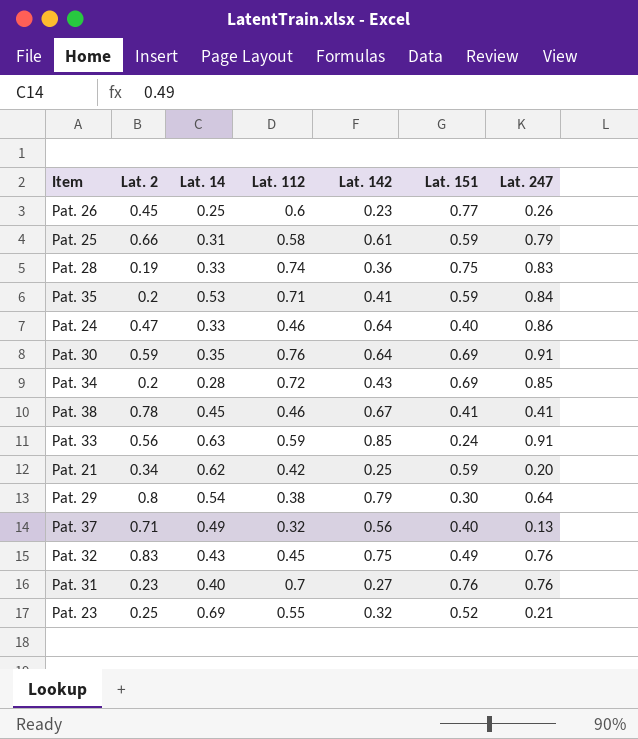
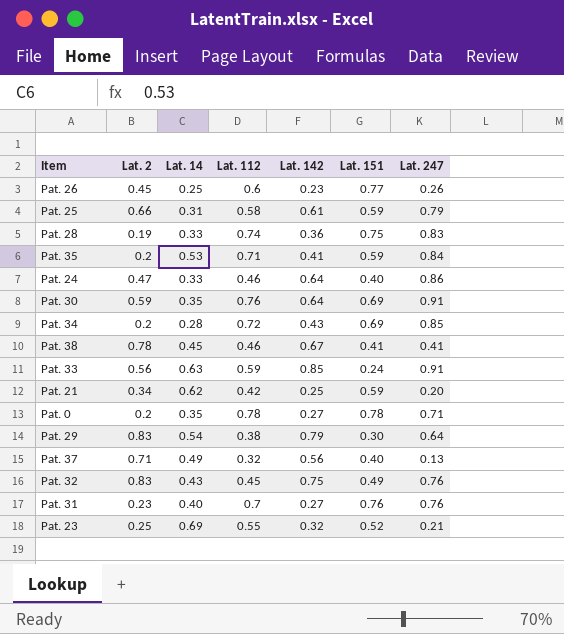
row Pat. 0: none -> 0.2 | 0.35 | 0.78 | 0.27 | 0.78 | 0.71
Pat. 29 | Lat. 2: 0.8 -> 0.83

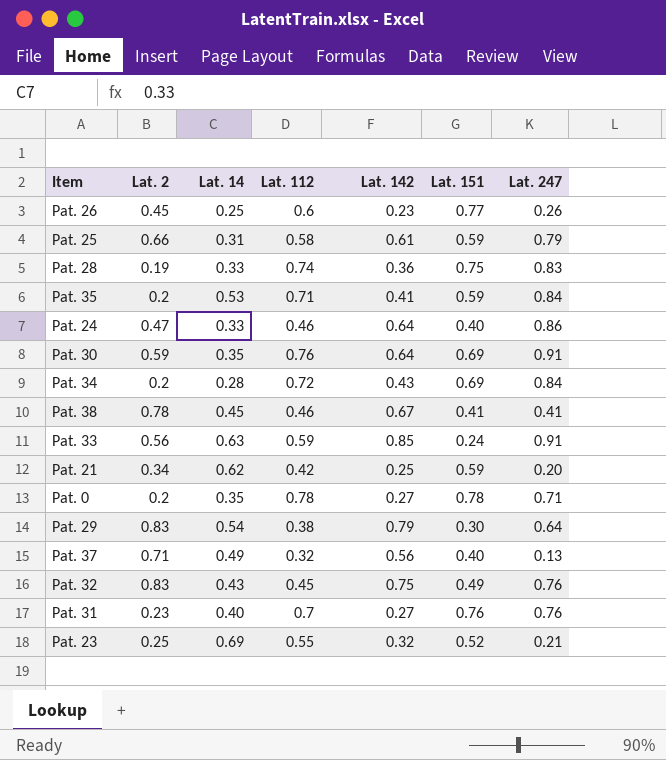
Pat. 34 | Lat. 247: 0.85 -> 0.84

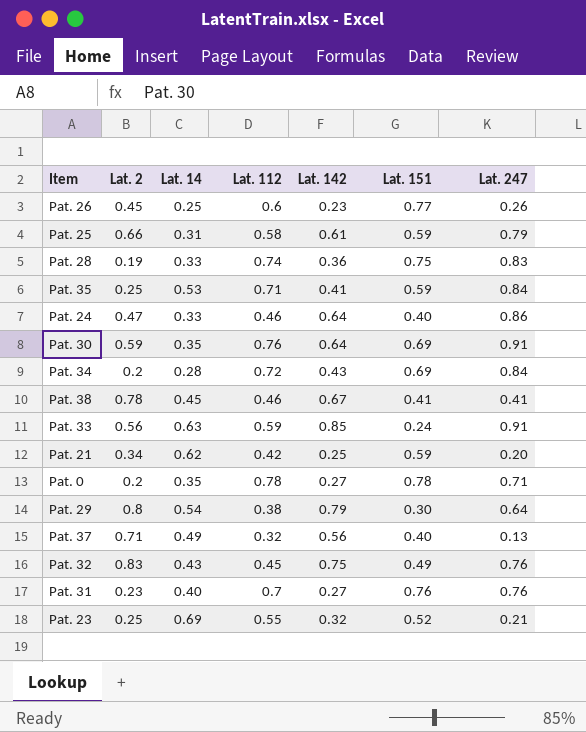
Pat. 35 | Lat. 2: 0.2 -> 0.25
Pat. 29 | Lat. 2: 0.83 -> 0.8

